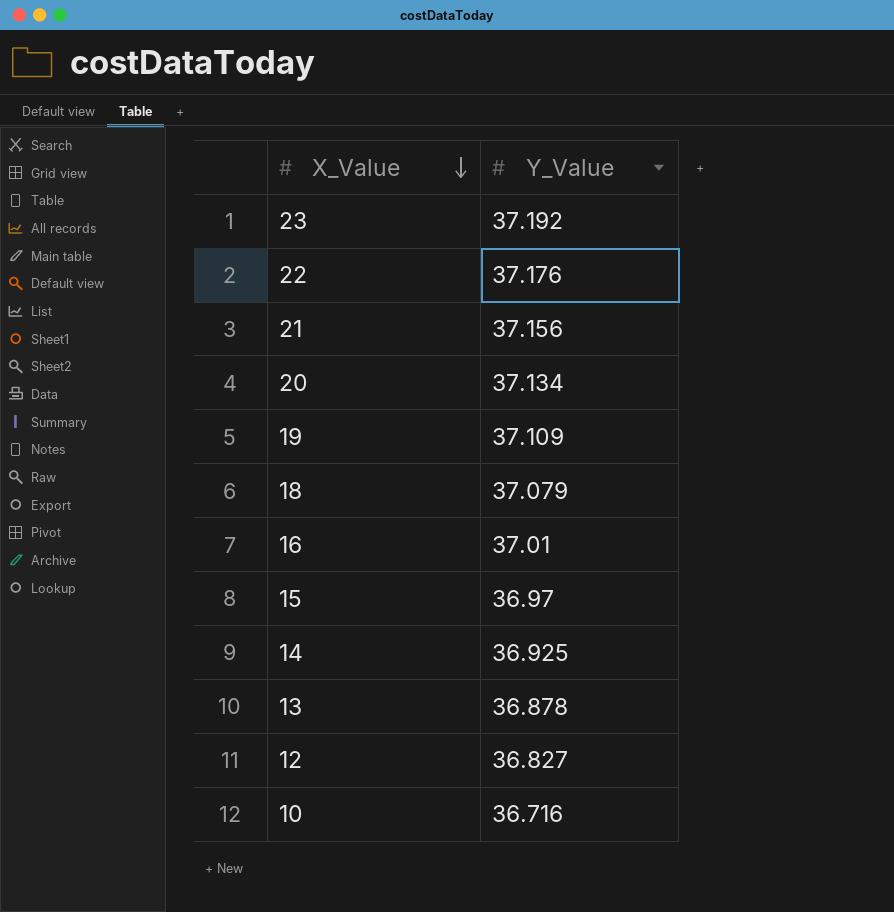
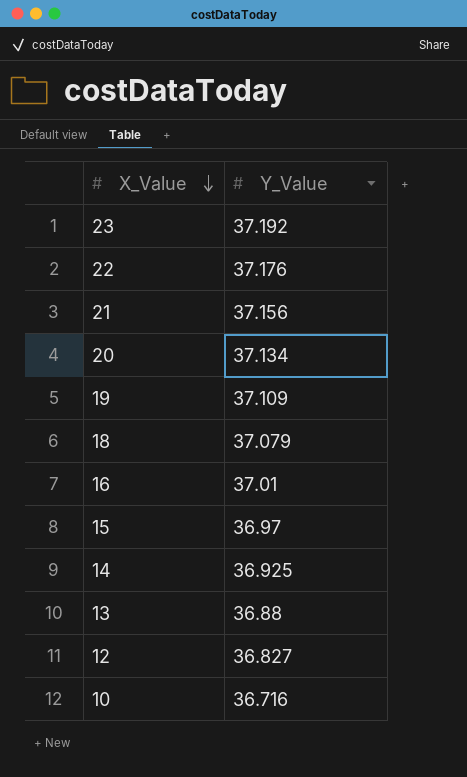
13 | Y_Value: 36.878 -> 36.88

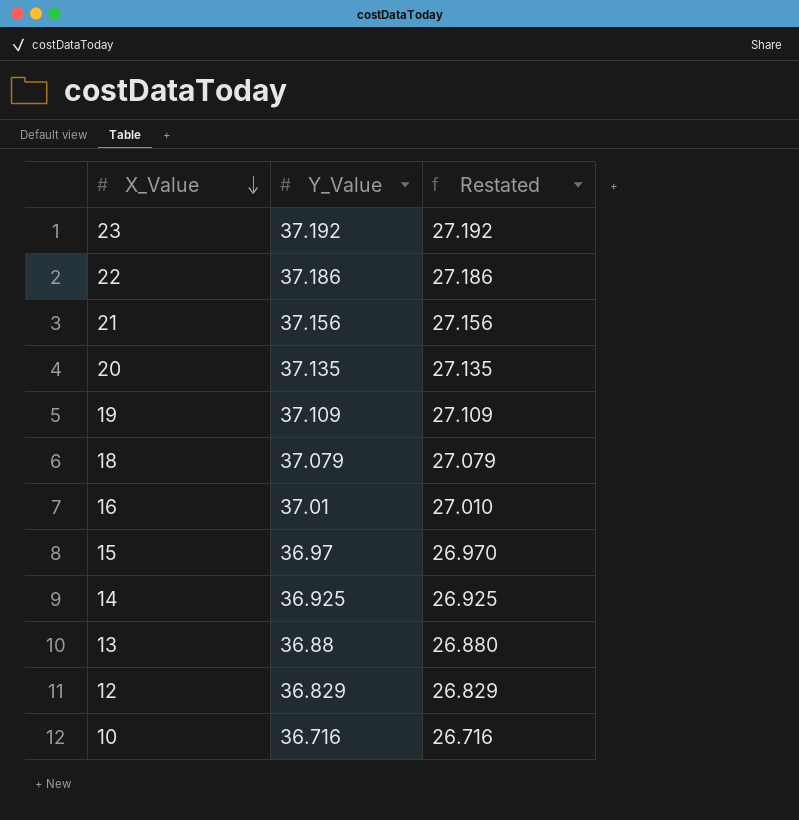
column Restated | formula: none -> [Y_Value] - 10
22 | Y_Value: 37.176 -> 37.186
20 | Y_Value: 37.134 -> 37.135
12 | Y_Value: 36.827 -> 36.829

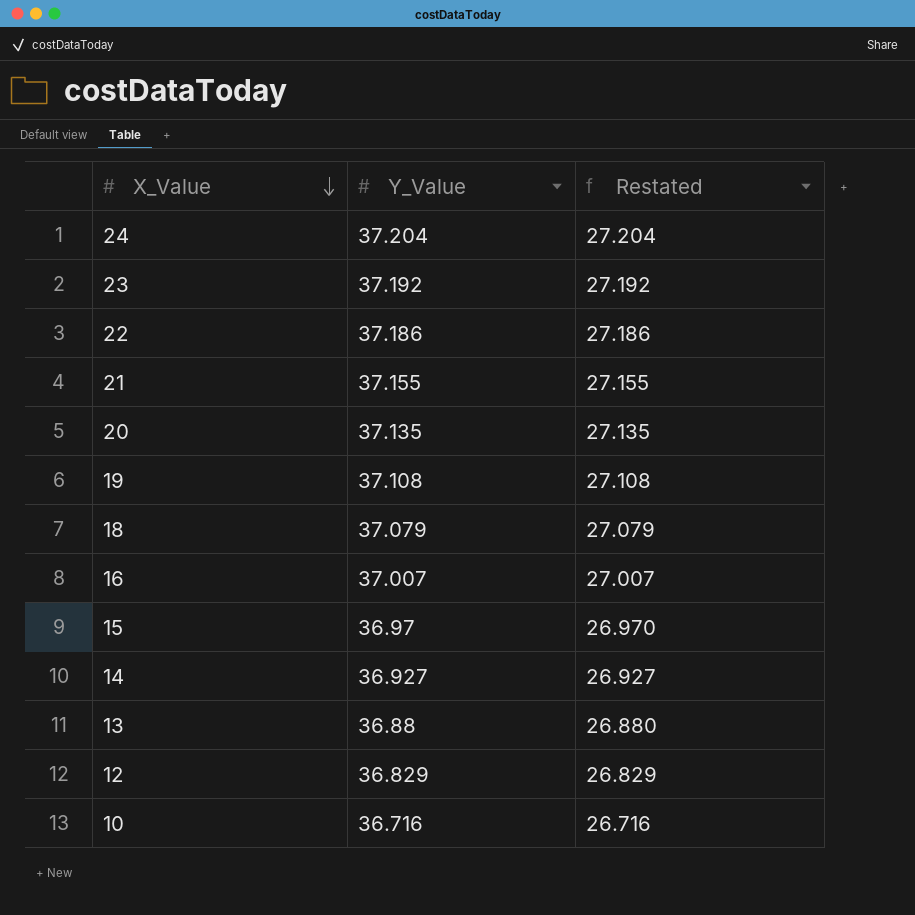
row 24: none -> 37.204 | 27.204
21 | Y_Value: 37.156 -> 37.155
21 | Restated: 27.156 -> 27.155
19 | Y_Value: 37.109 -> 37.108
19 | Restated: 27.109 -> 27.108
16 | Y_Value: 37.01 -> 37.007
16 | Restated: 27.010 -> 27.007
14 | Y_Value: 36.925 -> 36.927
14 | Restated: 26.925 -> 26.927

